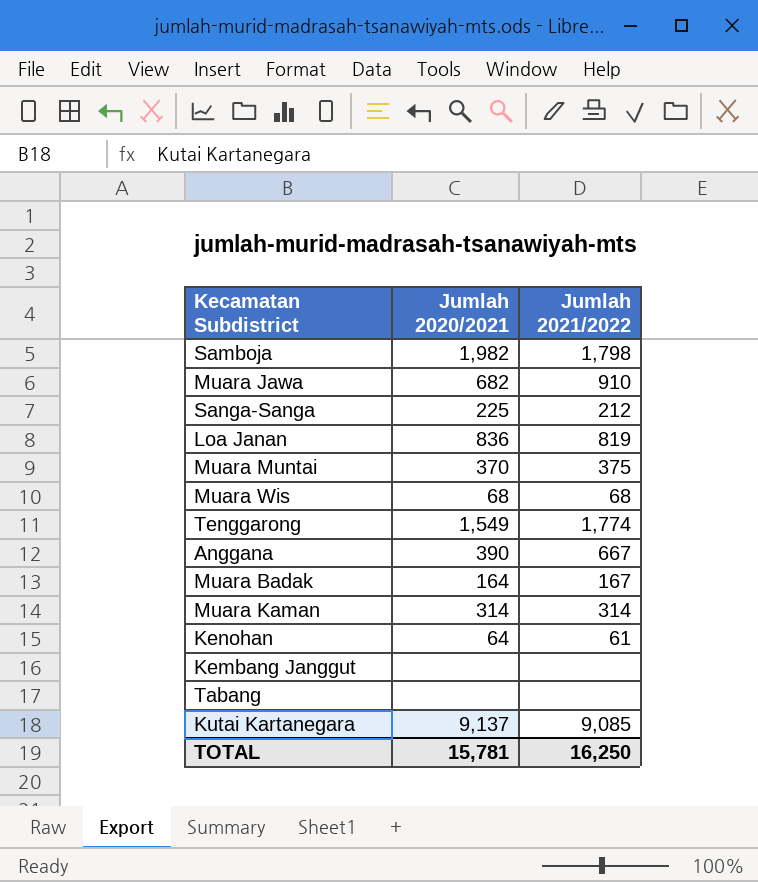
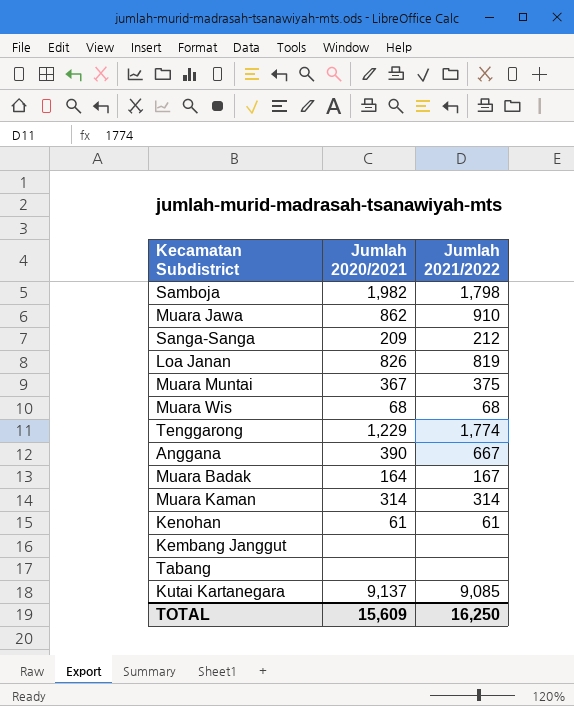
Muara Jawa | Jumlah 2020/2021: 682 -> 862
Sanga-Sanga | Jumlah 2020/2021: 225 -> 209
Loa Janan | Jumlah 2020/2021: 836 -> 826
Muara Muntai | Jumlah 2020/2021: 370 -> 367
Tenggarong | Jumlah 2020/2021: 1,549 -> 1,229
Kenohan | Jumlah 2020/2021: 64 -> 61
TOTAL | Jumlah 2020/2021: 15,781 -> 15,609

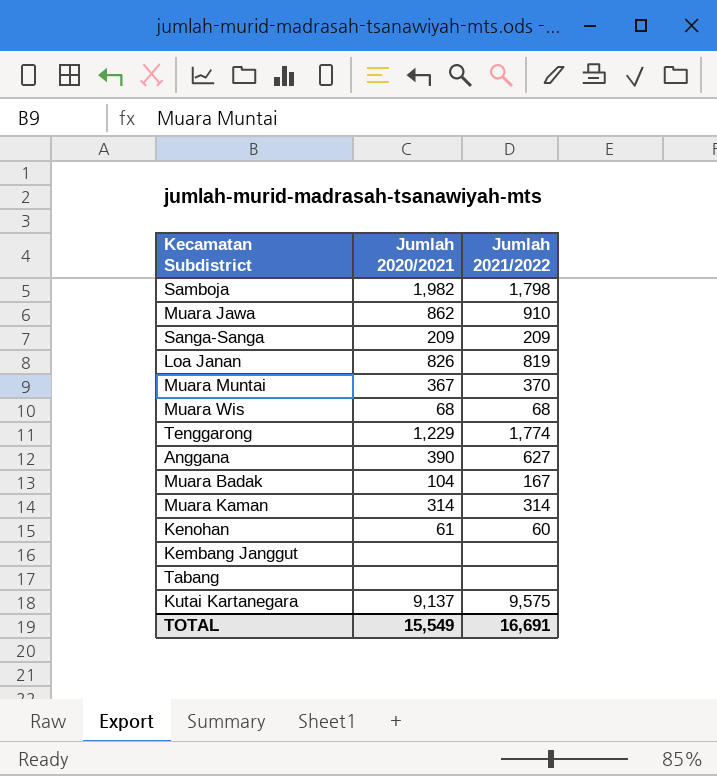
Sanga-Sanga | Jumlah 2021/2022: 212 -> 209
Muara Muntai | Jumlah 2021/2022: 375 -> 370
Anggana | Jumlah 2021/2022: 667 -> 627
Muara Badak | Jumlah 2020/2021: 164 -> 104
Kenohan | Jumlah 2021/2022: 61 -> 60
Kutai Kartanegara | Jumlah 2021/2022: 9,085 -> 9,575
TOTAL | Jumlah 2020/2021: 15,609 -> 15,549
TOTAL | Jumlah 2021/2022: 16,250 -> 16,691

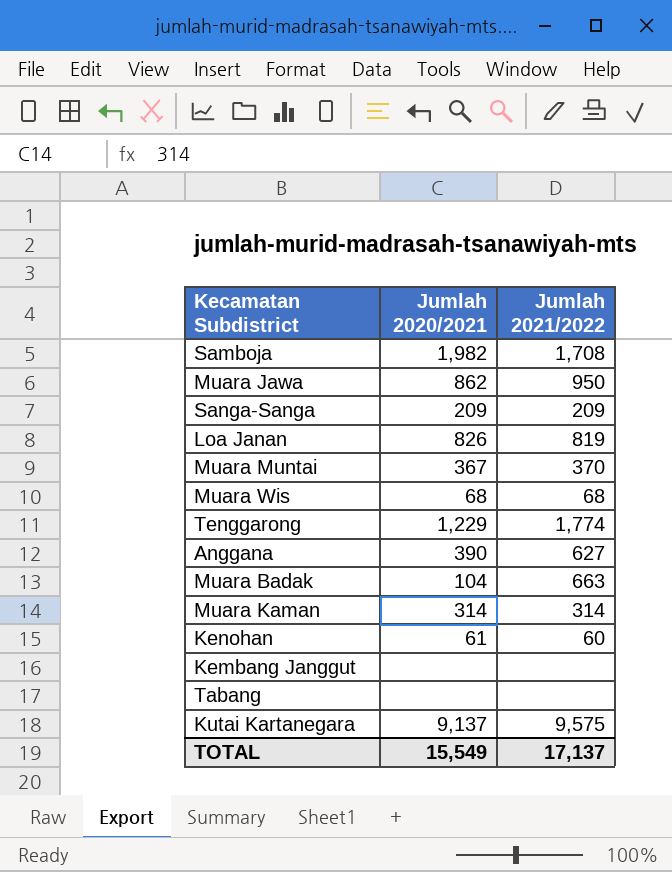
Samboja | Jumlah 2021/2022: 1,798 -> 1,708
Muara Jawa | Jumlah 2021/2022: 910 -> 950
Muara Badak | Jumlah 2021/2022: 167 -> 663
TOTAL | Jumlah 2021/2022: 16,691 -> 17,137

